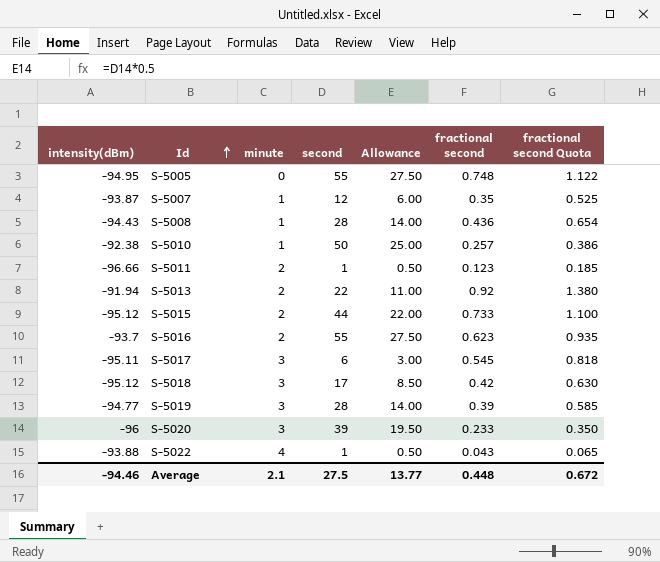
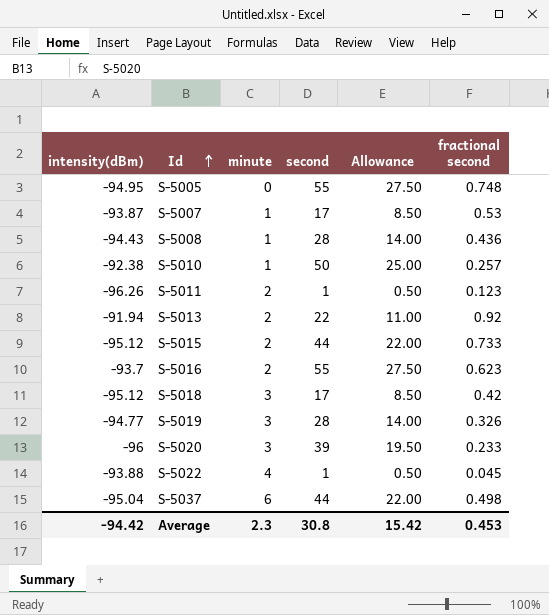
column fractional second Quota | formula: [fractional second] * 1.5 -> none
row S-5017: -95.11 | 3 | 6 | 3.00 | 0.545 | 0.818 -> none
S-5007 | second: 12 -> 17
S-5007 | Allowance: 6.00 -> 8.50
S-5007 | fractional second: 0.35 -> 0.53
S-5011 | intensity(dBm): -96.66 -> -96.26
S-5019 | fractional second: 0.39 -> 0.326
S-5022 | fractional second: 0.043 -> 0.045
row S-5037: none -> -95.04 | 6 | 44 | 22.00 | 0.498
Average | intensity(dBm): -94.46 -> -94.42
Average | minute: 2.1 -> 2.3
Average | second: 27.5 -> 30.8
Average | Allowance: 13.77 -> 15.42
Average | fractional second: 0.448 -> 0.453

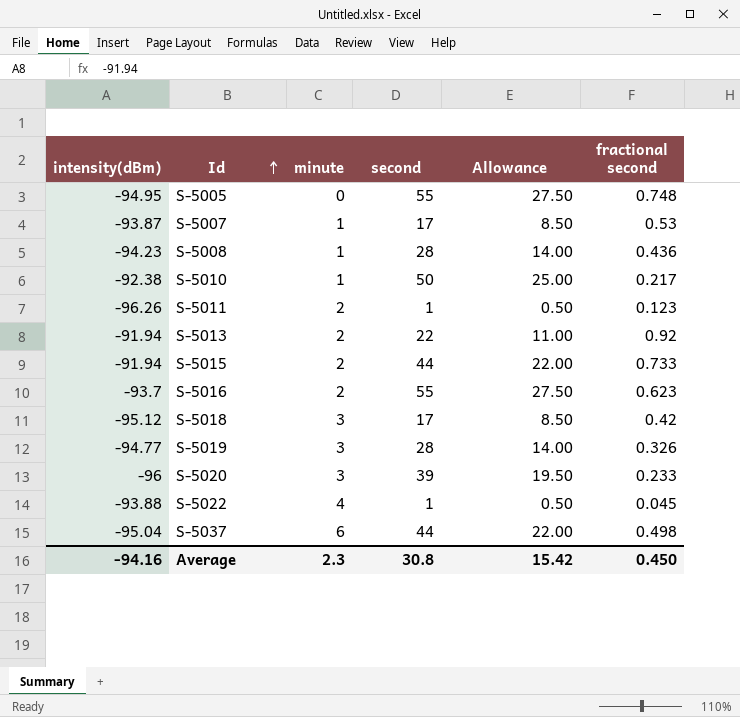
S-5008 | intensity(dBm): -94.43 -> -94.23
S-5010 | fractional second: 0.257 -> 0.217
S-5015 | intensity(dBm): -95.12 -> -91.94
Average | intensity(dBm): -94.42 -> -94.16
Average | fractional second: 0.453 -> 0.450

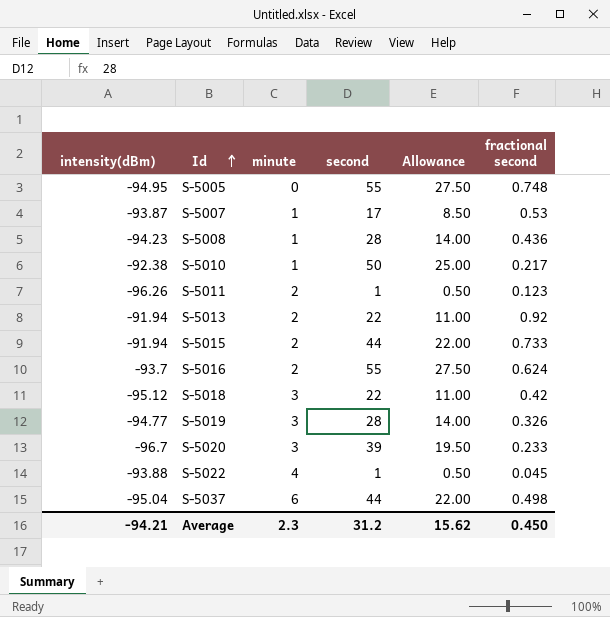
S-5016 | fractional second: 0.623 -> 0.624
S-5018 | second: 17 -> 22
S-5018 | Allowance: 8.50 -> 11.00
S-5020 | intensity(dBm): -96 -> -96.7
Average | intensity(dBm): -94.16 -> -94.21
Average | second: 30.8 -> 31.2
Average | Allowance: 15.42 -> 15.62

